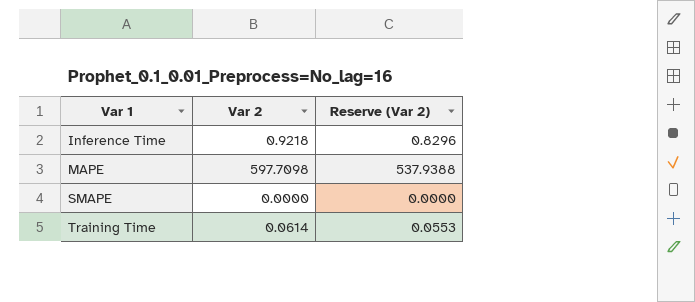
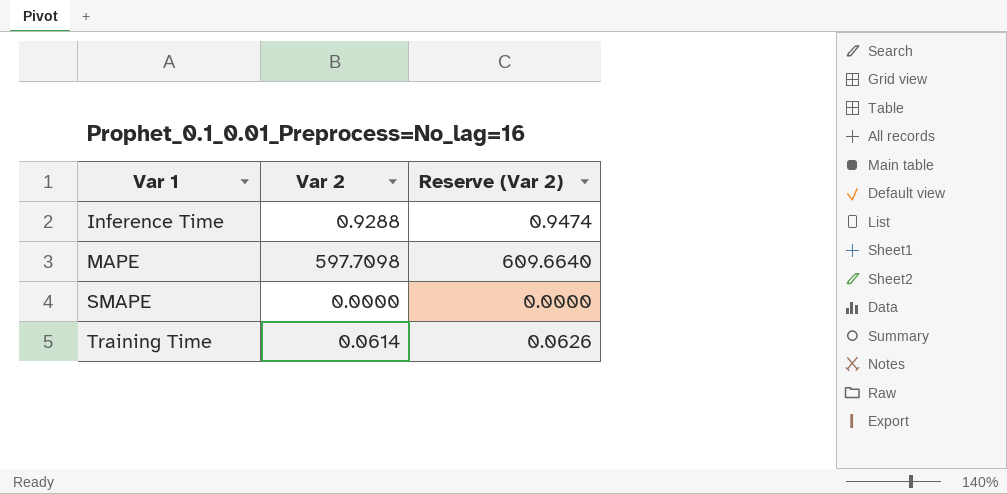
column Reserve (Var 2) | formula: [Var 2] * 0.9 -> [Var 2] * 1.02
Inference Time | Var 2: 0.9218 -> 0.9288

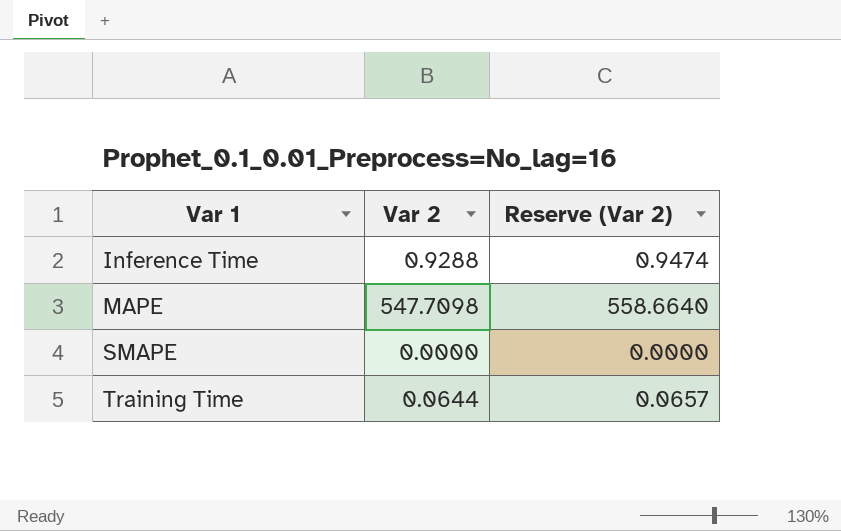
MAPE | Var 2: 597.7098 -> 547.7098
MAPE | Reserve (Var 2): 609.6640 -> 558.6640
Training Time | Var 2: 0.0614 -> 0.0644
Training Time | Reserve (Var 2): 0.0626 -> 0.0657

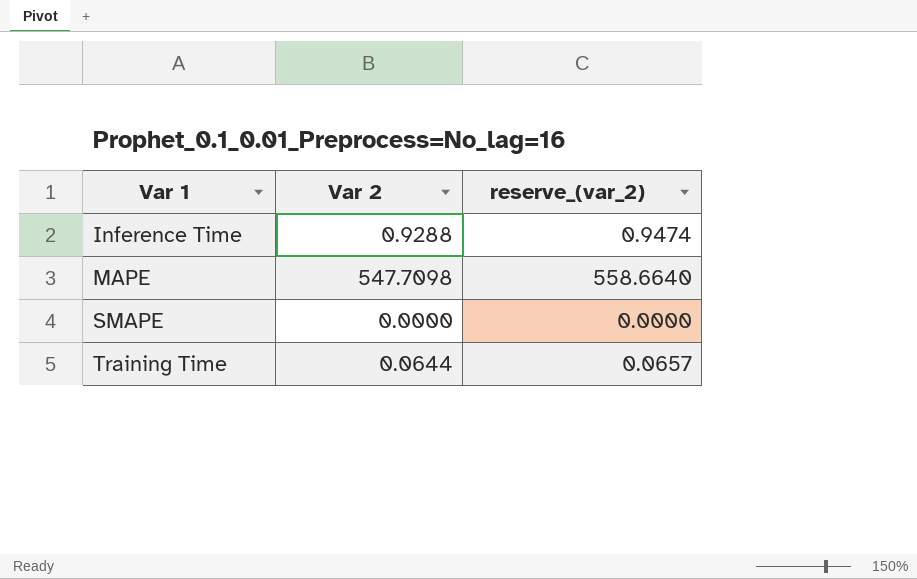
column name: Reserve (Var 2) -> reserve_(var_2)

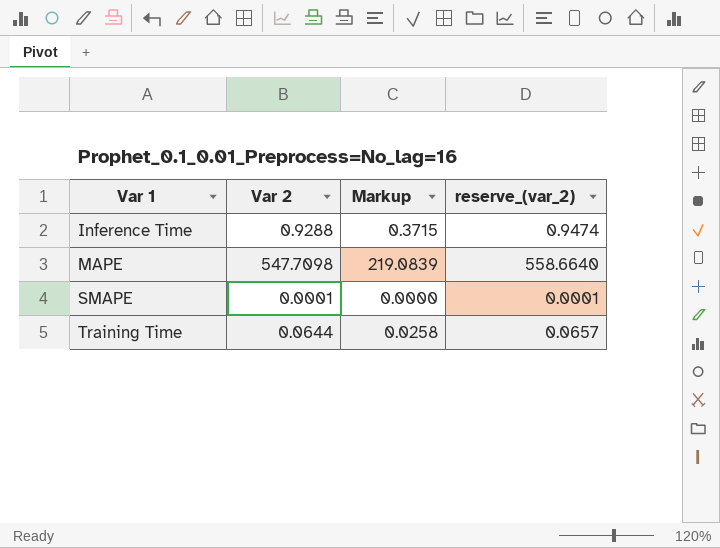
column Markup | formula: none -> [Var 2] * 0.4
SMAPE | Var 2: 0.0000 -> 0.0001
SMAPE | reserve_(var_2): 0.0000 -> 0.0001

